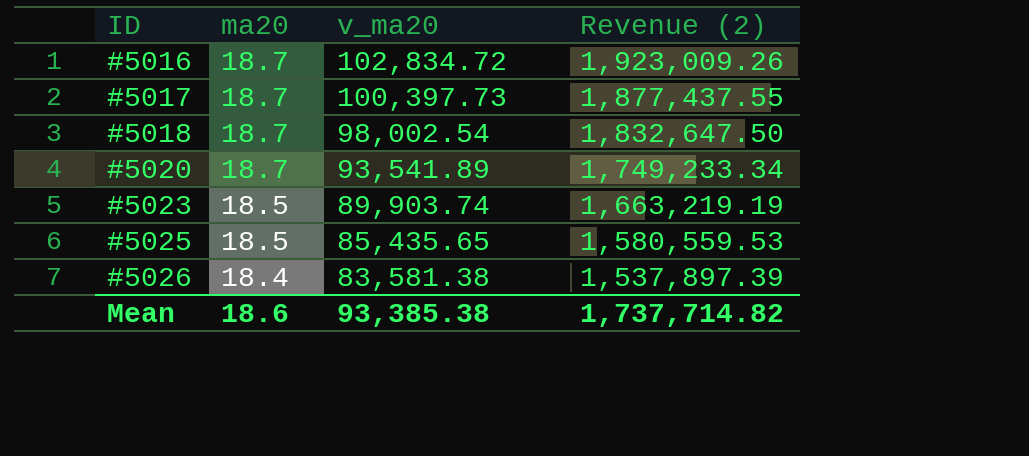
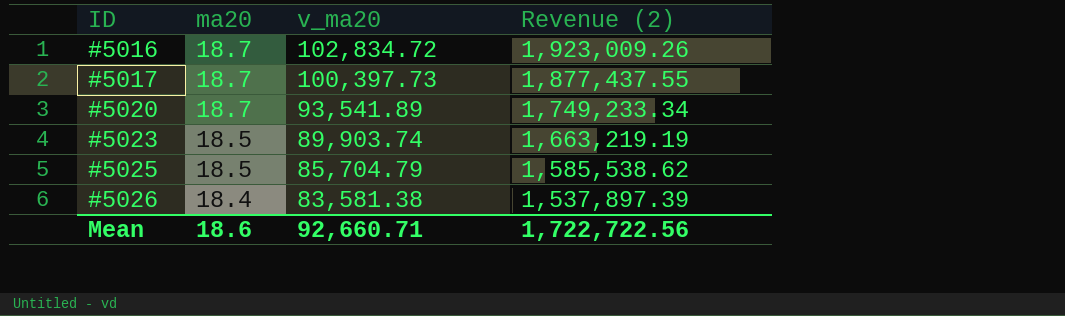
row #5018: 18.7 | 98,002.54 | 1,832,647.50 -> none
#5025 | v_ma20: 85,435.65 -> 85,704.79
#5025 | Revenue (2): 1,580,559.53 -> 1,585,538.62
Mean | v_ma20: 93,385.38 -> 92,660.71
Mean | Revenue (2): 1,737,714.82 -> 1,722,722.56

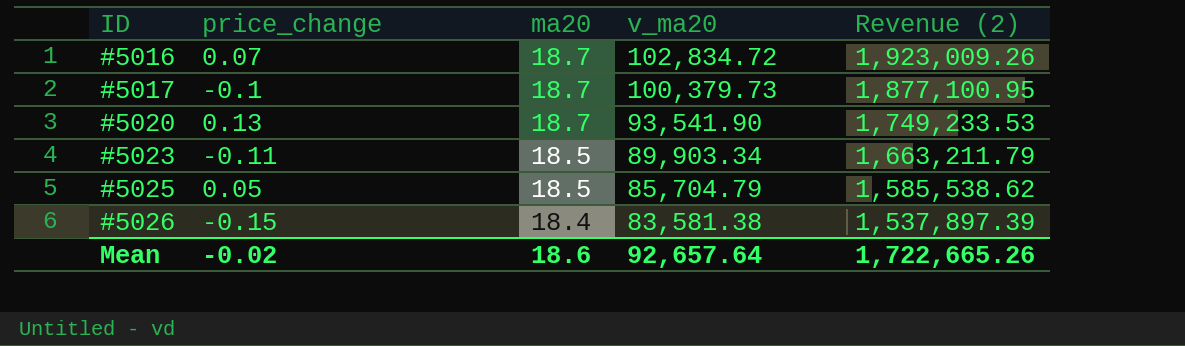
column price_change | position: none -> 2
#5017 | v_ma20: 100,397.73 -> 100,379.73
#5017 | Revenue (2): 1,877,437.55 -> 1,877,100.95
#5020 | v_ma20: 93,541.89 -> 93,541.90
#5020 | Revenue (2): 1,749,233.34 -> 1,749,233.53
#5023 | v_ma20: 89,903.74 -> 89,903.34
#5023 | Revenue (2): 1,663,219.19 -> 1,663,211.79
Mean | v_ma20: 92,660.71 -> 92,657.64
Mean | Revenue (2): 1,722,722.56 -> 1,722,665.26

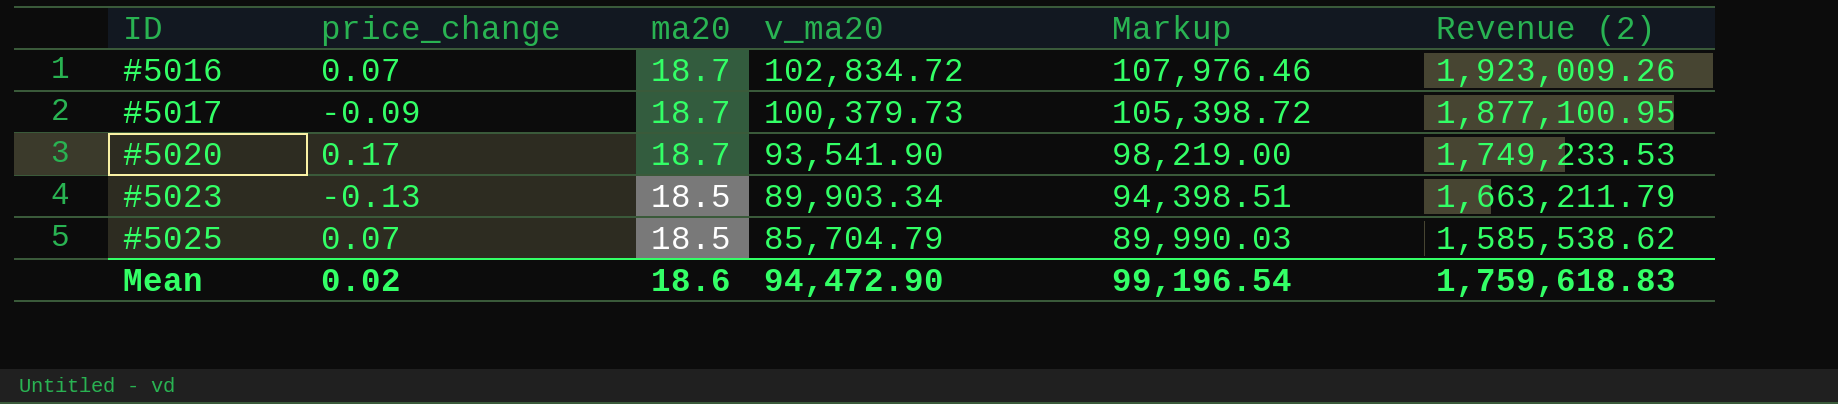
column Markup | formula: none -> [v_ma20] * 1.05
row #5026: -0.15 | 18.4 | 83,581.38 | 1,537,897.39 -> none
#5017 | price_change: -0.1 -> -0.09
#5020 | price_change: 0.13 -> 0.17
#5023 | price_change: -0.11 -> -0.13
#5025 | price_change: 0.05 -> 0.07
Mean | price_change: -0.02 -> 0.02
Mean | v_ma20: 92,657.64 -> 94,472.90
Mean | Revenue (2): 1,722,665.26 -> 1,759,618.83

